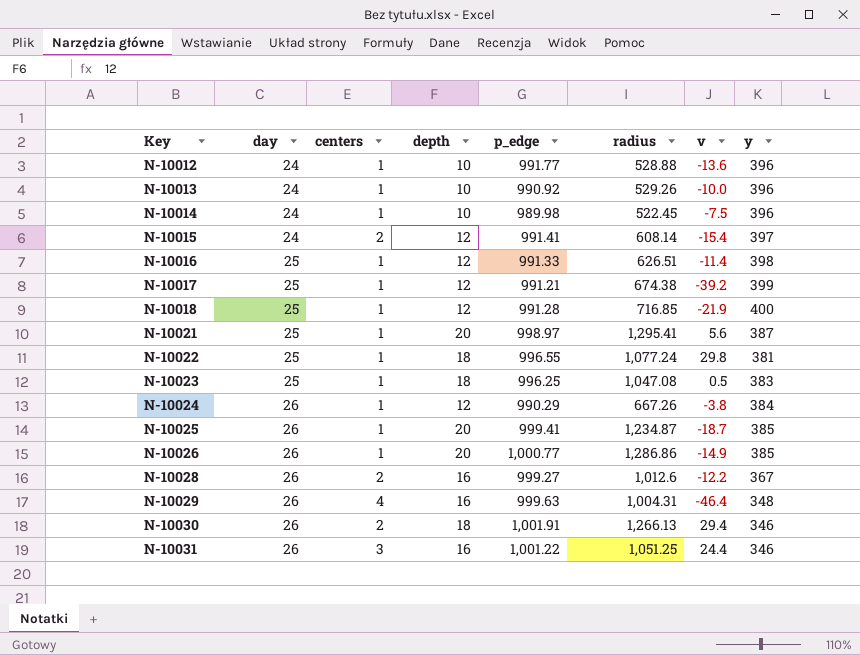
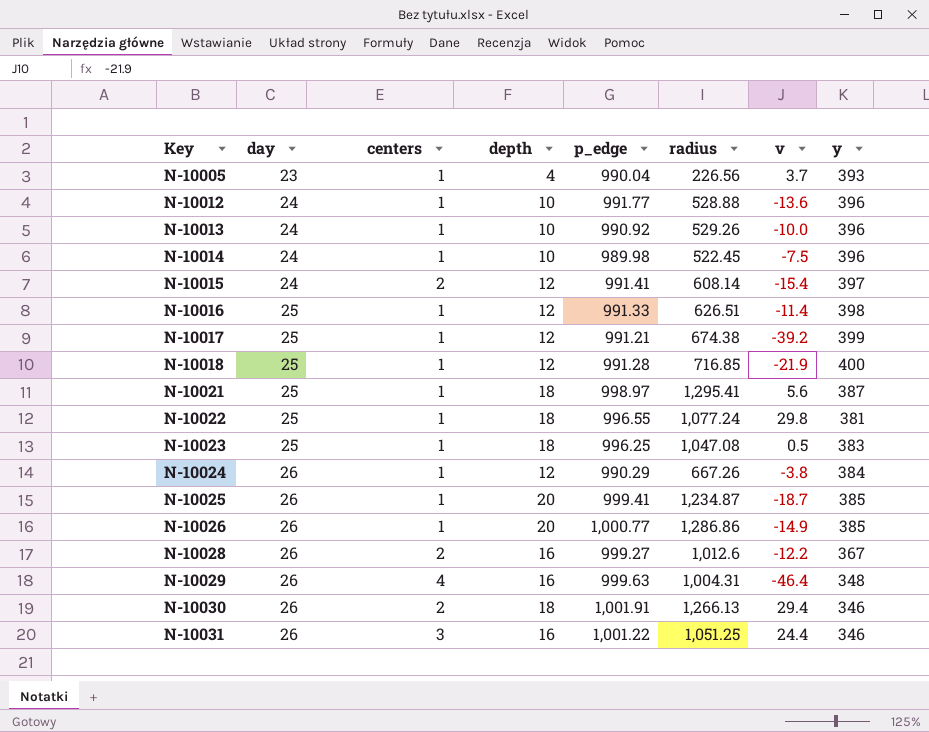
row N-10005: none -> 23 | 1 | 4 | 990.04 | 226.56 | 3.7 | 393
N-10021 | depth: 20 -> 18

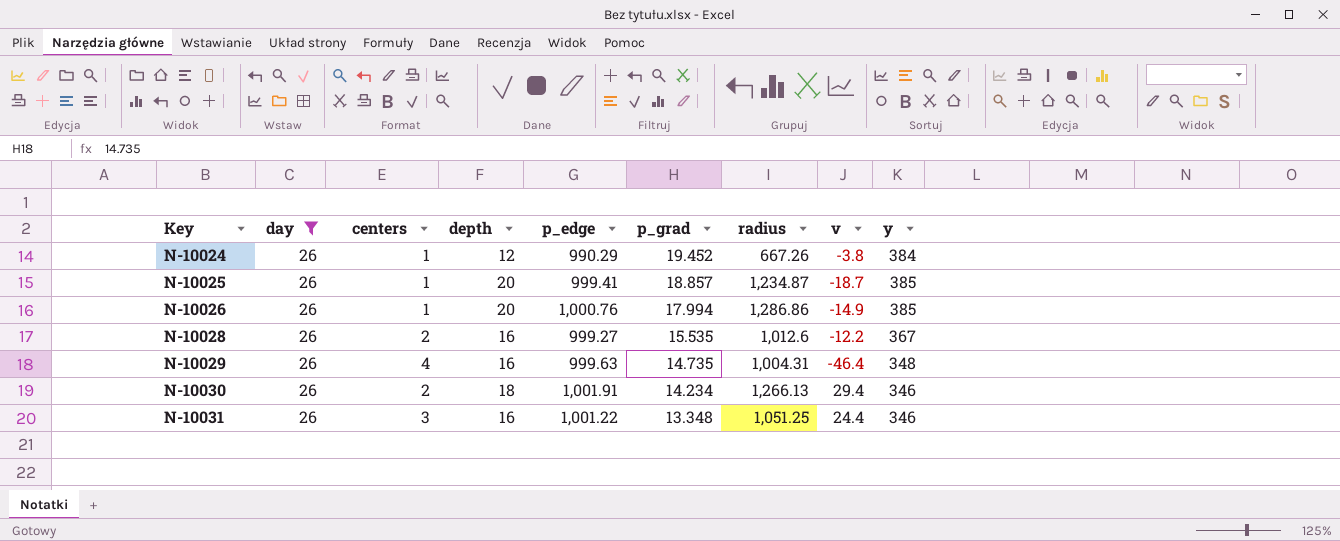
filter: none -> day = 26
column p_grad | position: none -> 6
N-10026 | p_edge: 1,000.77 -> 1,000.76

